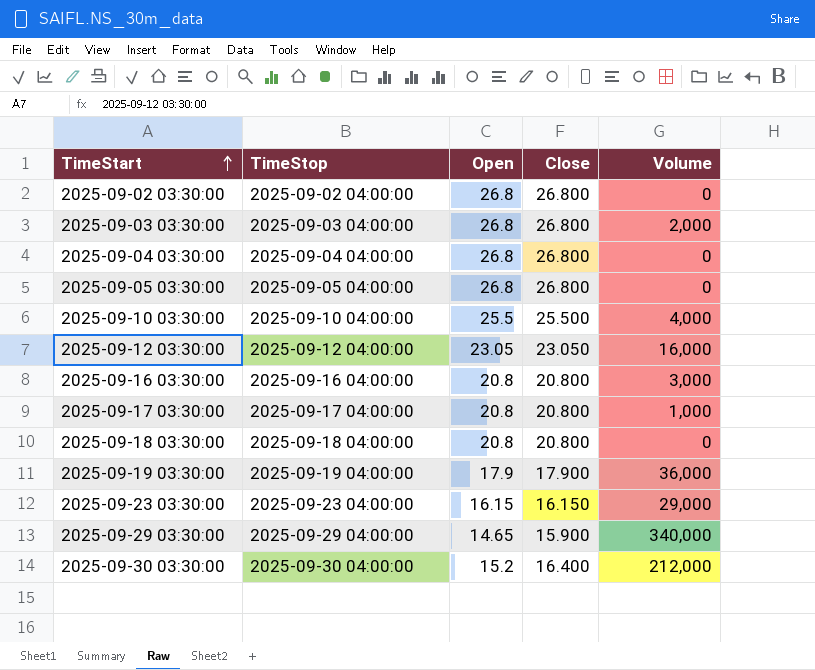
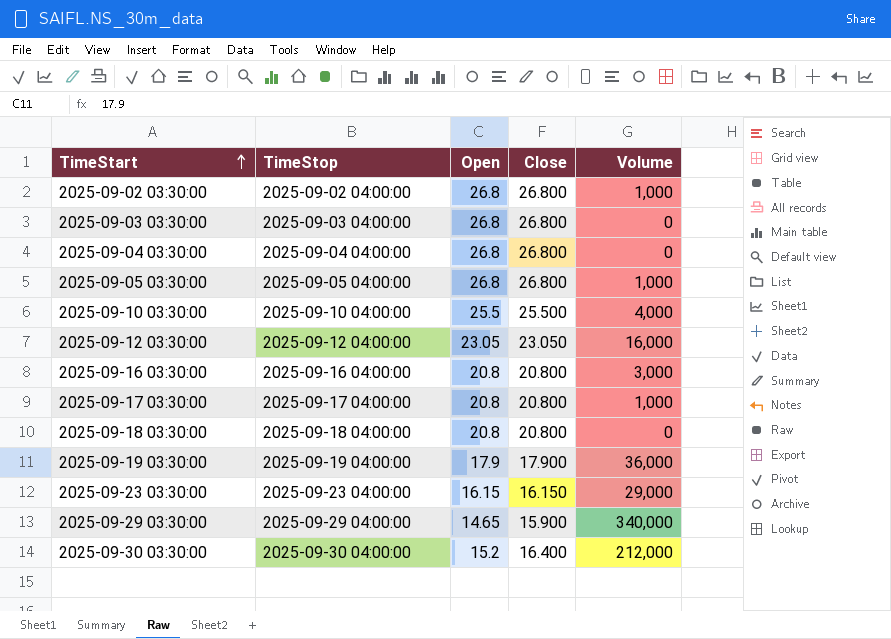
2025-09-02 03:30:00 | Volume: 0 -> 1,000
2025-09-03 03:30:00 | Volume: 2,000 -> 0
2025-09-05 03:30:00 | Volume: 0 -> 1,000

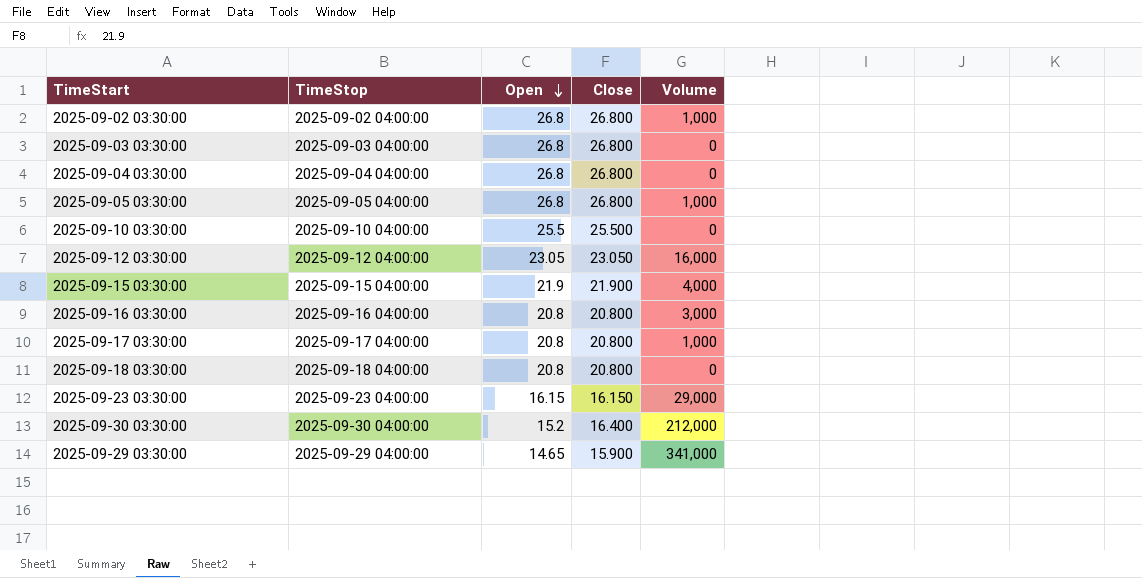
row order: TimeStart ascending -> Open descending
row 2025-09-19 03:30:00: 2025-09-19 04:00:00 | 17.9 | 17.900 | 36,000 -> none
2025-09-10 03:30:00 | Volume: 4,000 -> 0
row 2025-09-15 03:30:00: none -> 2025-09-15 04:00:00 | 21.9 | 21.900 | 4,000
2025-09-29 03:30:00 | Volume: 340,000 -> 341,000

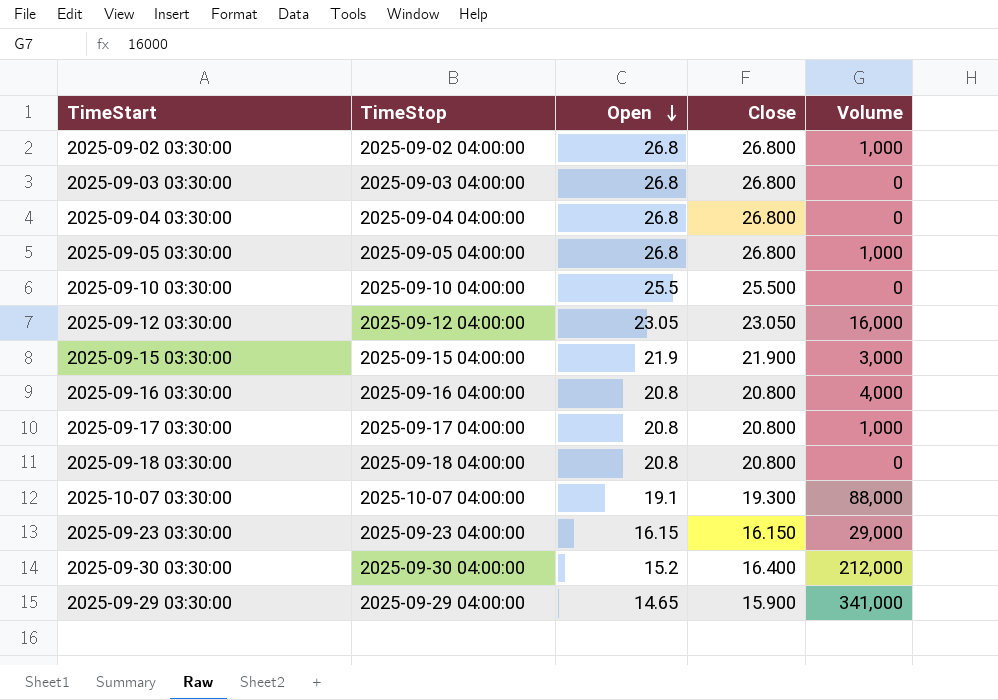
2025-09-15 03:30:00 | Volume: 4,000 -> 3,000
2025-09-16 03:30:00 | Volume: 3,000 -> 4,000
row 2025-10-07 03:30:00: none -> 2025-10-07 04:00:00 | 19.1 | 19.300 | 88,000

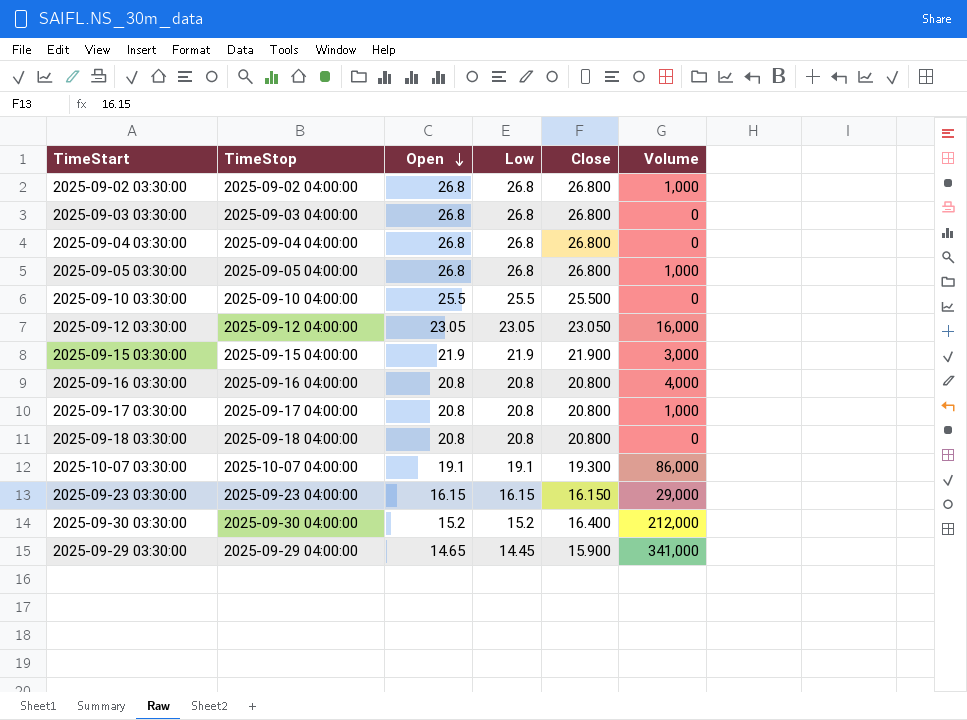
column Low | position: none -> 4
2025-10-07 03:30:00 | Volume: 88,000 -> 86,000

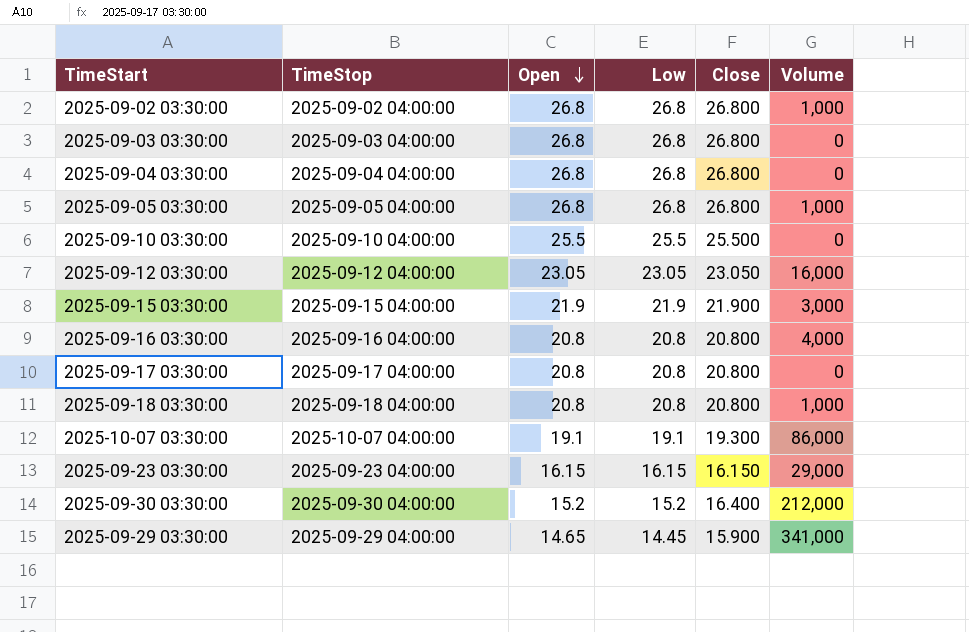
2025-09-17 03:30:00 | Volume: 1,000 -> 0
2025-09-18 03:30:00 | Volume: 0 -> 1,000

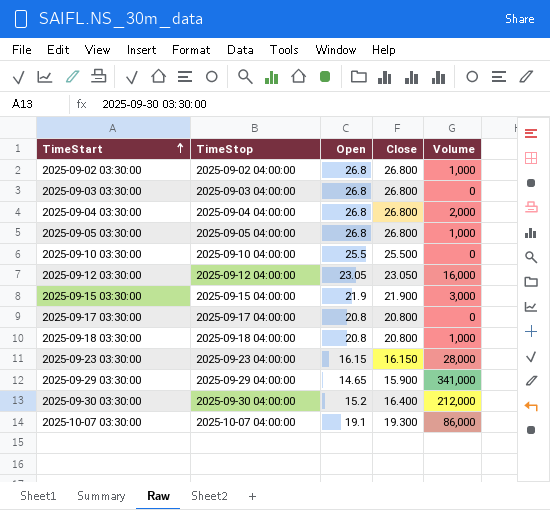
row order: Open descending -> TimeStart ascending
column Low | position: 4 -> none
row 2025-09-16 03:30:00: 2025-09-16 04:00:00 | 20.8 | 20.8 | 20.800 | 4,000 -> none
2025-09-04 03:30:00 | Volume: 0 -> 2,000
2025-09-23 03:30:00 | Volume: 29,000 -> 28,000

